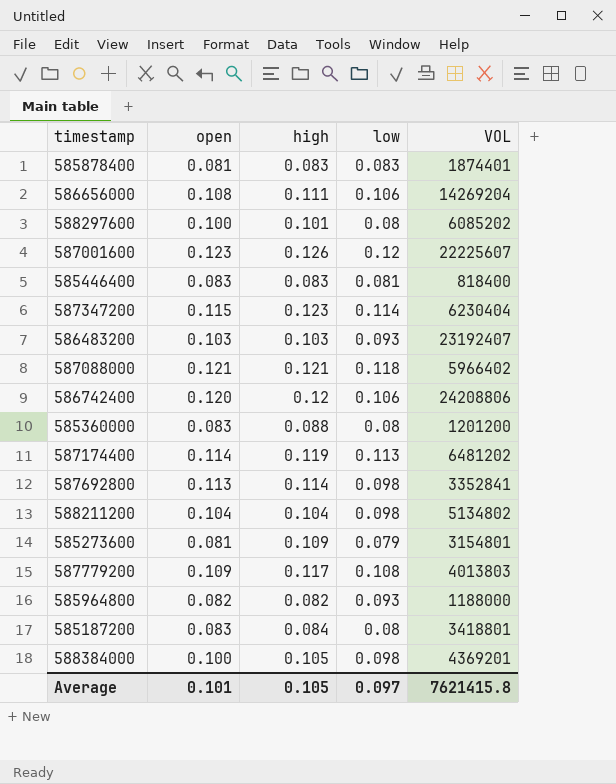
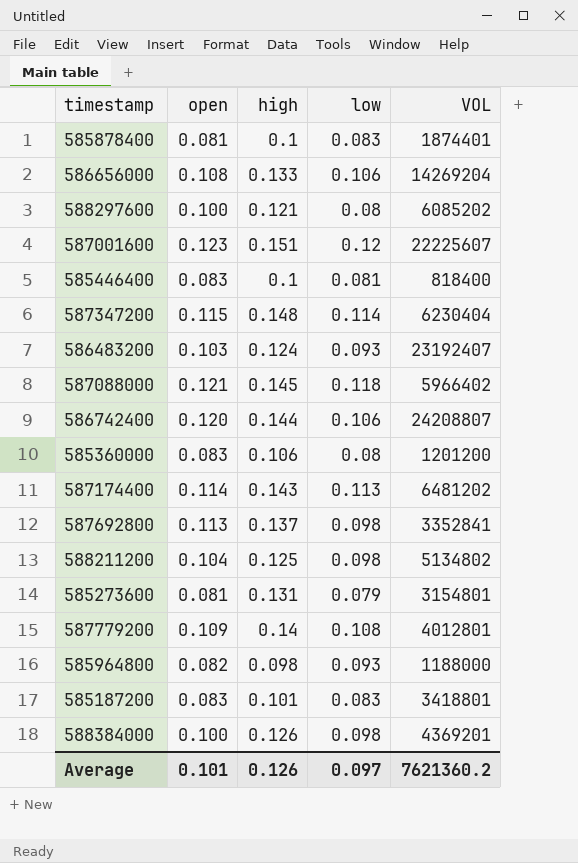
585878400 | high: 0.083 -> 0.1
586656000 | high: 0.111 -> 0.133
588297600 | high: 0.101 -> 0.121
587001600 | high: 0.126 -> 0.151
585446400 | high: 0.083 -> 0.1
587347200 | high: 0.123 -> 0.148
586483200 | high: 0.103 -> 0.124
587088000 | high: 0.121 -> 0.145
586742400 | high: 0.12 -> 0.144
586742400 | VOL: 24208806 -> 24208807
585360000 | high: 0.088 -> 0.106
587174400 | high: 0.119 -> 0.143
587692800 | high: 0.114 -> 0.137
588211200 | high: 0.104 -> 0.125
585273600 | high: 0.109 -> 0.131
587779200 | high: 0.117 -> 0.14
587779200 | VOL: 4013803 -> 4012801
585964800 | high: 0.082 -> 0.098
585187200 | high: 0.084 -> 0.101
585187200 | low: 0.08 -> 0.083
588384000 | high: 0.105 -> 0.126
Average | high: 0.105 -> 0.126
Average | VOL: 7621415.8 -> 7621360.2

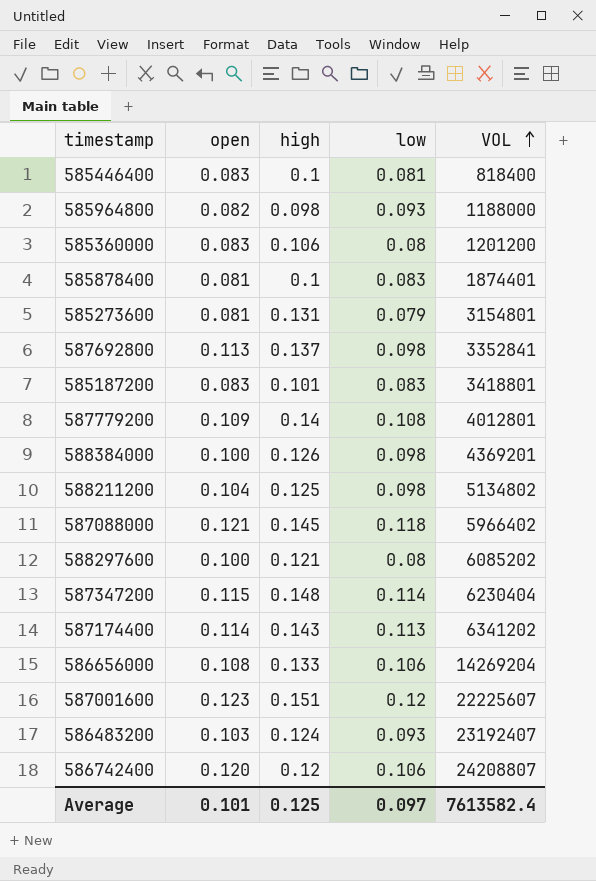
row order: none -> VOL ascending
587174400 | VOL: 6481202 -> 6341202
586742400 | high: 0.144 -> 0.12
Average | high: 0.126 -> 0.125
Average | VOL: 7621360.2 -> 7613582.4

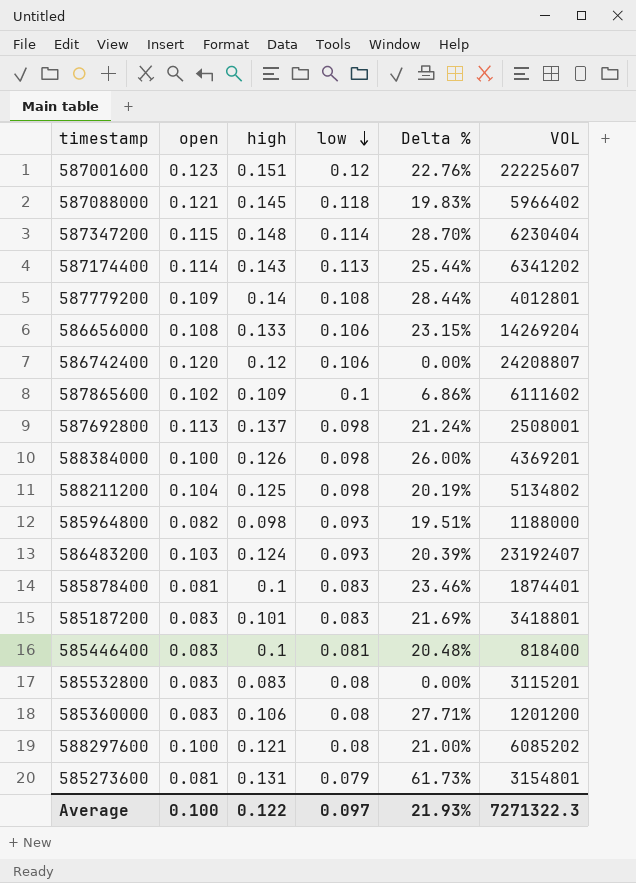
row order: VOL ascending -> low descending
column Delta % | formula: none -> ([high] - [open]) / [open]
row 587865600: none -> 0.102 | 0.109 | 0.1 | 6.86% | 6111602
587692800 | VOL: 3352841 -> 2508001
row 585532800: none -> 0.083 | 0.083 | 0.08 | 0.00% | 3115201
Average | open: 0.101 -> 0.100
Average | high: 0.125 -> 0.122
Average | VOL: 7613582.4 -> 7271322.3

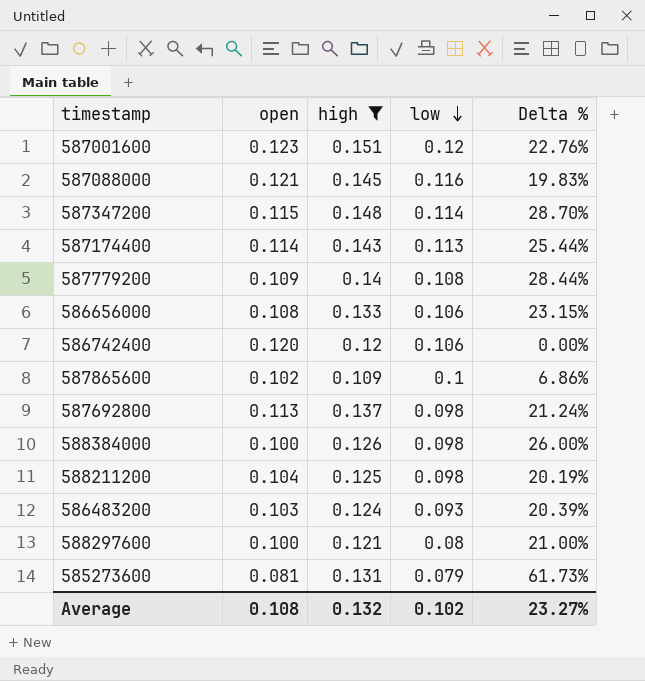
filter: none -> high >= 0.109
column VOL | position: 6 -> none
587088000 | low: 0.118 -> 0.116
Average | open: 0.100 -> 0.108
Average | high: 0.122 -> 0.132
Average | low: 0.097 -> 0.102
Average | Delta %: 21.93% -> 23.27%

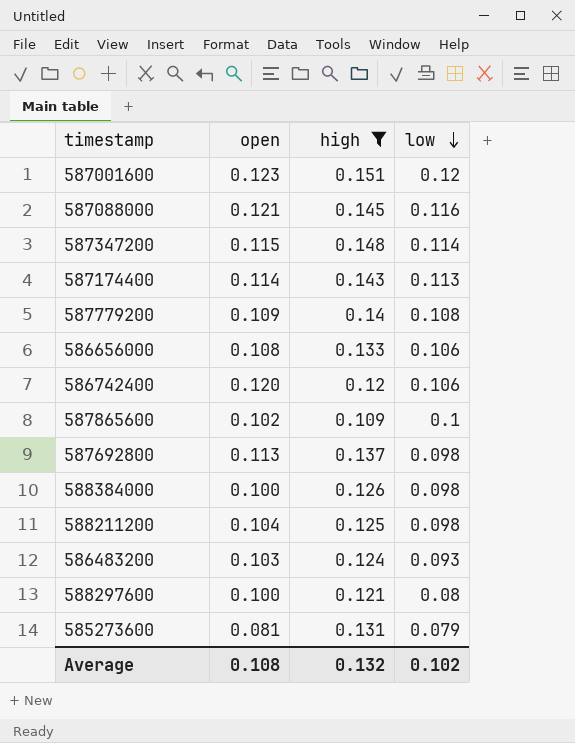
column Delta % | formula: ([high] - [open]) / [open] -> none

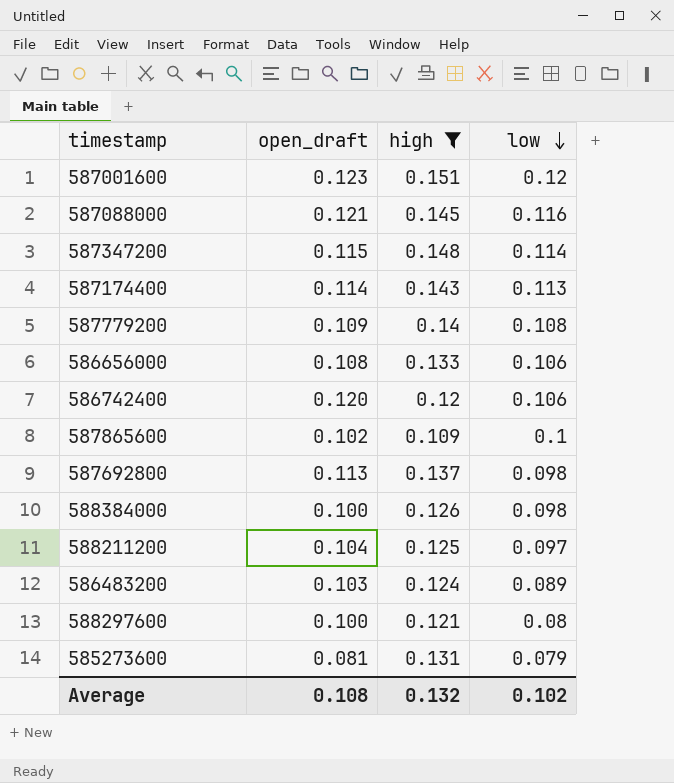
column name: open -> open_draft
588211200 | low: 0.098 -> 0.097
586483200 | low: 0.093 -> 0.089

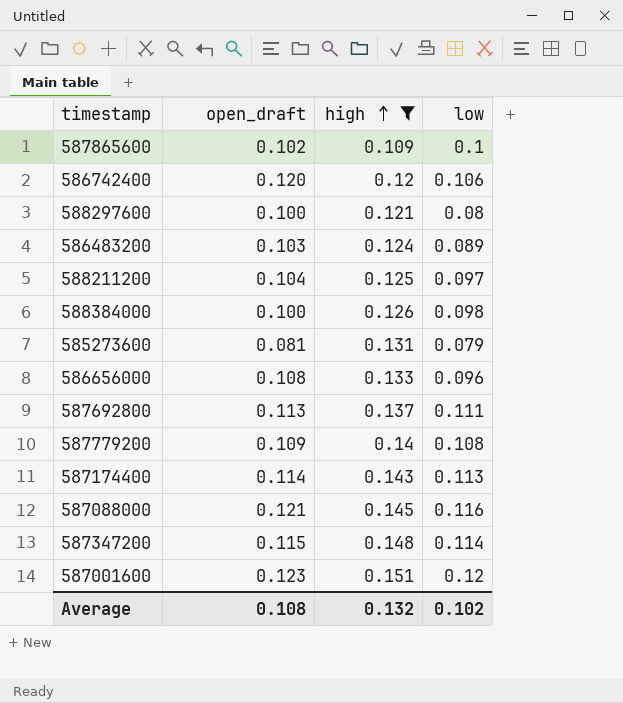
row order: low descending -> high ascending
586656000 | low: 0.106 -> 0.096
587692800 | low: 0.098 -> 0.111

